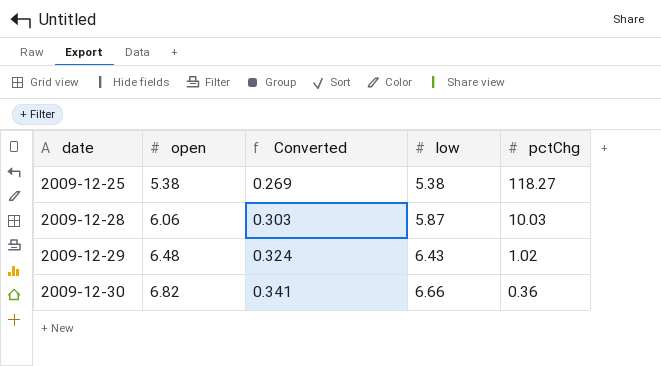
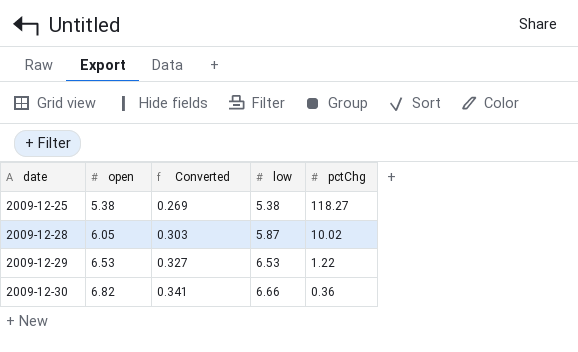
2009-12-28 | open: 6.06 -> 6.05
2009-12-28 | pctChg: 10.03 -> 10.02
2009-12-29 | open: 6.48 -> 6.53
2009-12-29 | Converted: 0.324 -> 0.327
2009-12-29 | low: 6.43 -> 6.53
2009-12-29 | pctChg: 1.02 -> 1.22

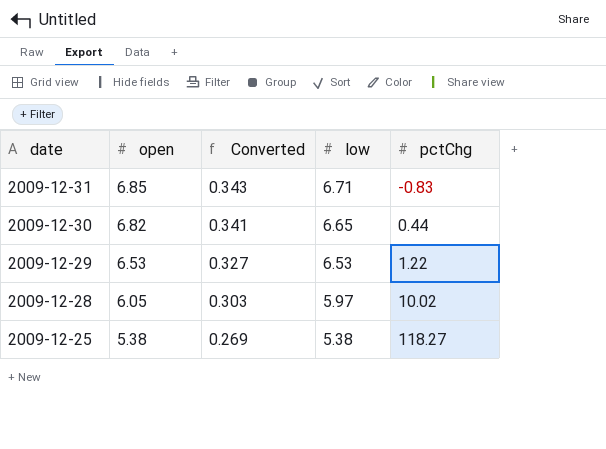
row order: date ascending -> date descending
row 2009-12-31: none -> 6.85 | 0.343 | 6.71 | -0.83
2009-12-30 | low: 6.66 -> 6.65
2009-12-30 | pctChg: 0.36 -> 0.44
2009-12-28 | low: 5.87 -> 5.97

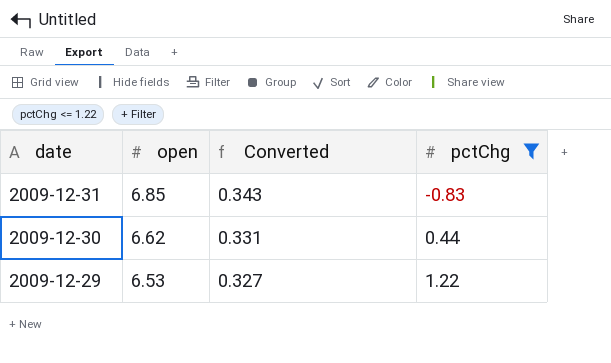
filter: none -> pctChg <= 1.22
column low | position: 4 -> none
2009-12-30 | open: 6.82 -> 6.62
2009-12-30 | Converted: 0.341 -> 0.331

